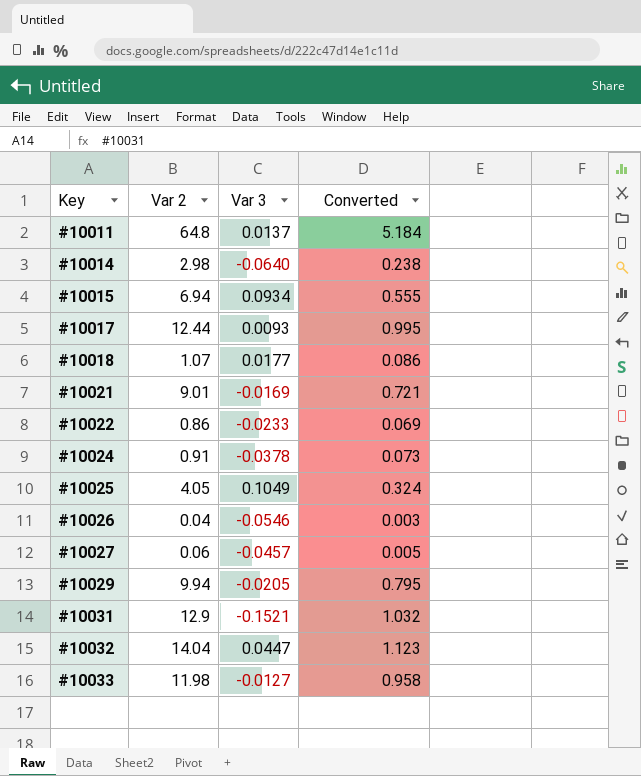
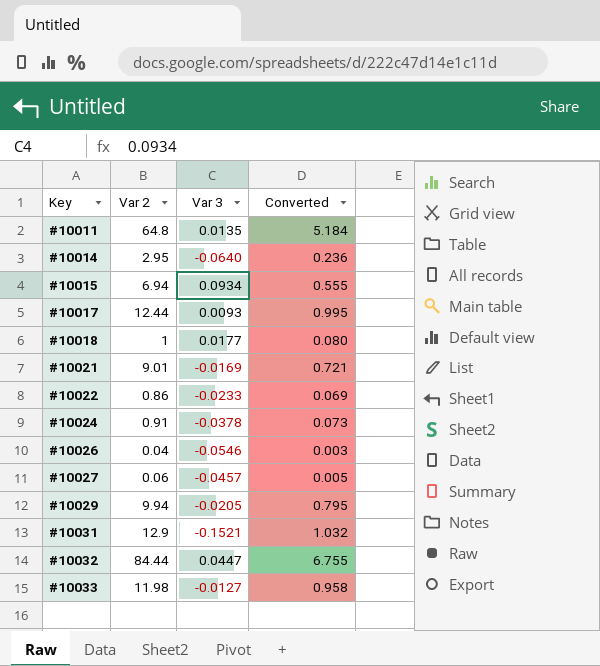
row #10025: 4.05 | 0.1049 | 0.324 -> none
#10011 | Var 3: 0.0137 -> 0.0135
#10014 | Var 2: 2.98 -> 2.95
#10014 | Converted: 0.238 -> 0.236
#10018 | Var 2: 1.07 -> 1
#10018 | Converted: 0.086 -> 0.080
#10032 | Var 2: 14.04 -> 84.44
#10032 | Converted: 1.123 -> 6.755

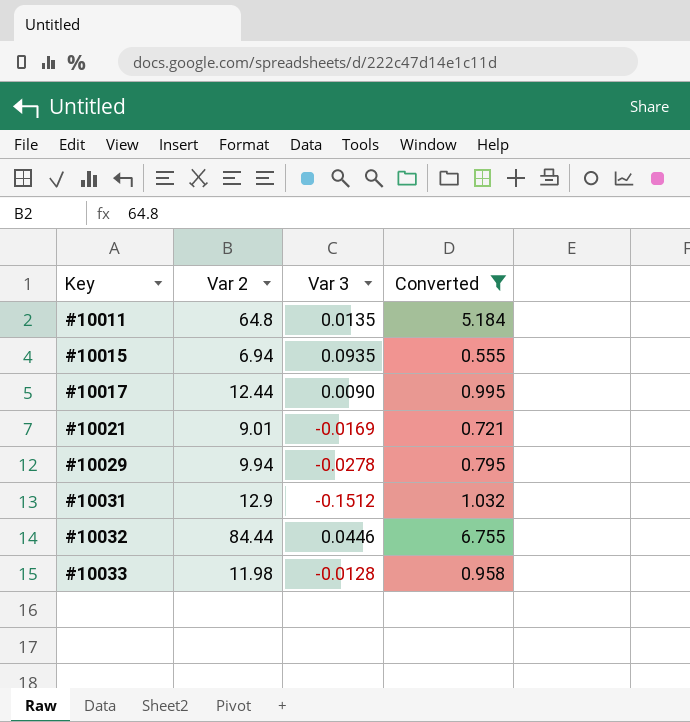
filter: none -> Converted >= 0.555
#10015 | Var 3: 0.0934 -> 0.0935
#10017 | Var 3: 0.0093 -> 0.0090
#10029 | Var 3: -0.0205 -> -0.0278
#10031 | Var 3: -0.1521 -> -0.1512
#10032 | Var 3: 0.0447 -> 0.0446
#10033 | Var 3: -0.0127 -> -0.0128

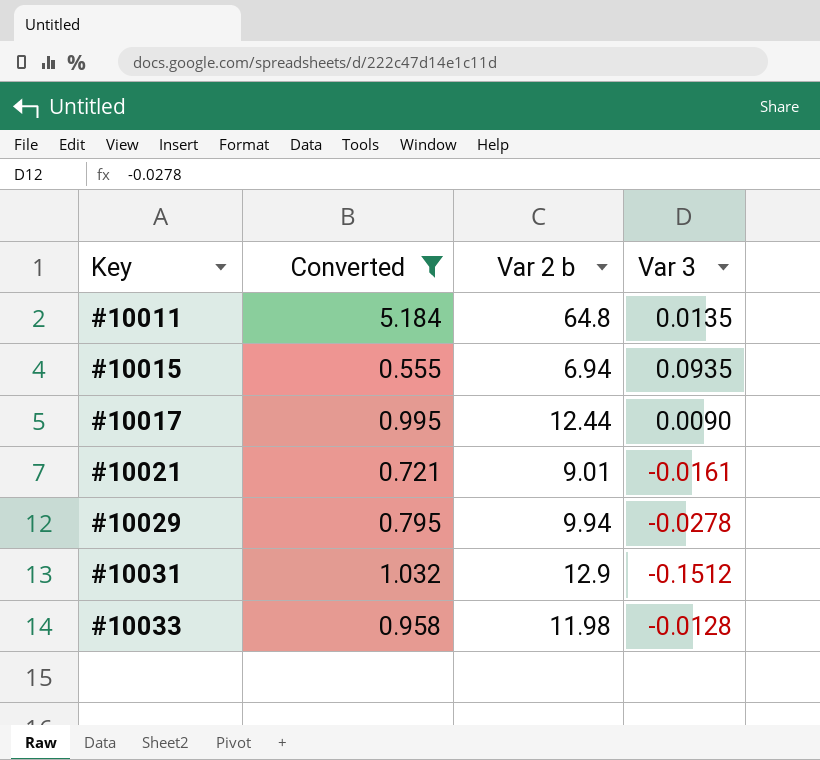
column Converted | position: 4 -> 2
column name: Var 2 -> Var 2 b
row #10032: 84.44 | 0.0446 | 6.755 -> none
#10021 | Var 3: -0.0169 -> -0.0161

